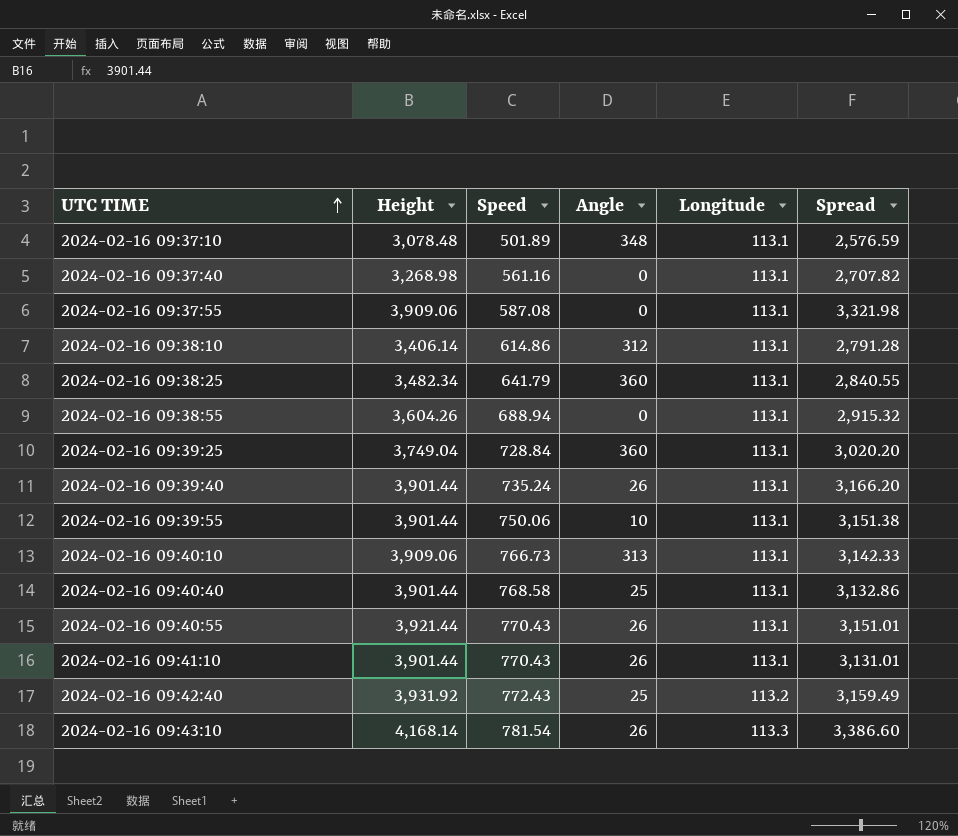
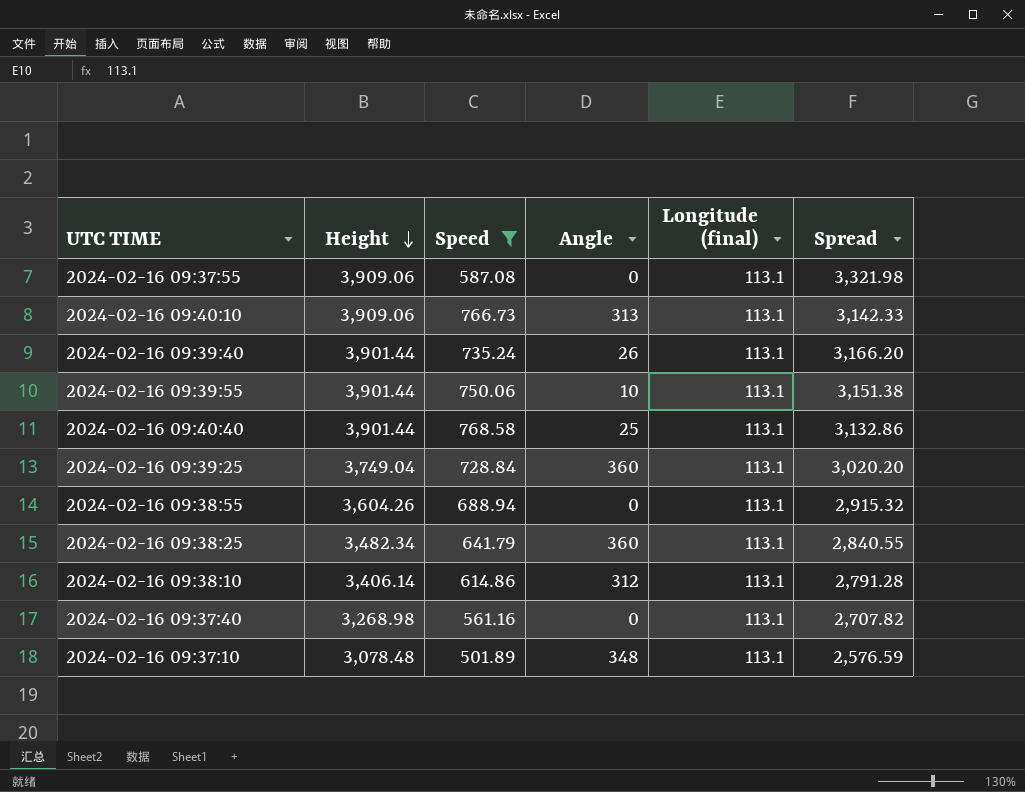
filter: none -> Speed <= 768.58
row order: UTC TIME ascending -> Height descending
column name: Longitude -> Longitude (final)

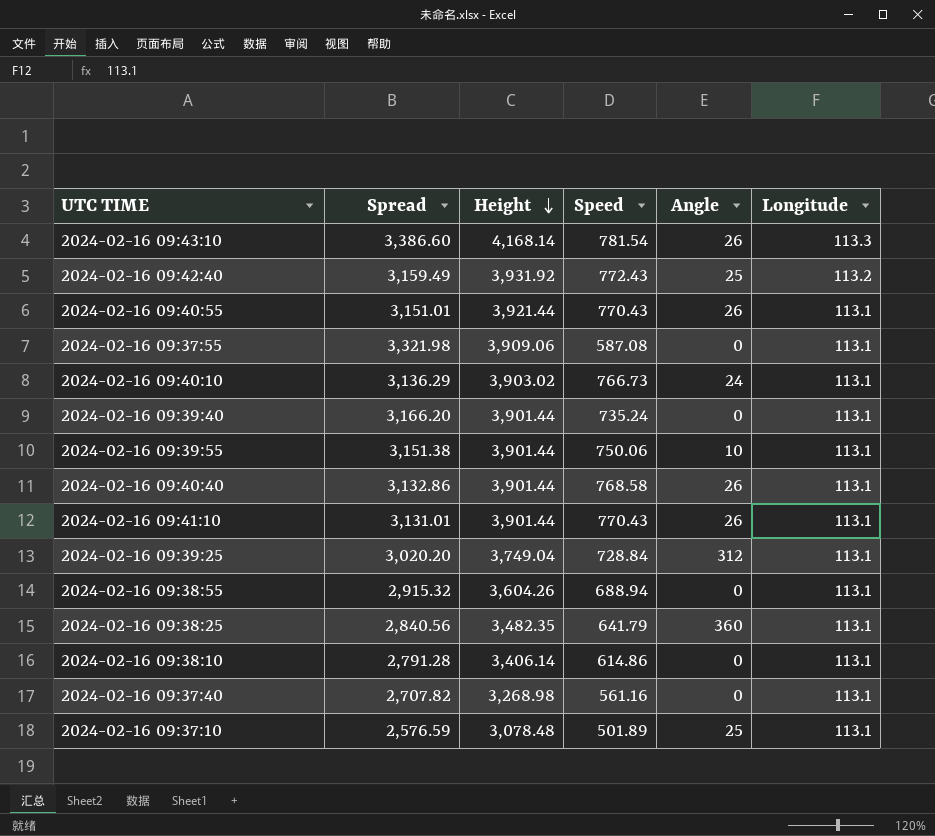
filter: Speed <= 768.58 -> none
column Spread | position: 6 -> 2
column name: Longitude (final) -> Longitude
2024-02-16 09:40:10 | Spread: 3,142.33 -> 3,136.29
2024-02-16 09:40:10 | Height: 3,909.06 -> 3,903.02
2024-02-16 09:40:10 | Angle: 313 -> 24
2024-02-16 09:39:40 | Angle: 26 -> 0
2024-02-16 09:40:40 | Angle: 25 -> 26
2024-02-16 09:39:25 | Angle: 360 -> 312
2024-02-16 09:38:25 | Spread: 2,840.55 -> 2,840.56
2024-02-16 09:38:25 | Height: 3,482.34 -> 3,482.35
2024-02-16 09:38:10 | Angle: 312 -> 0
2024-02-16 09:37:10 | Angle: 348 -> 25

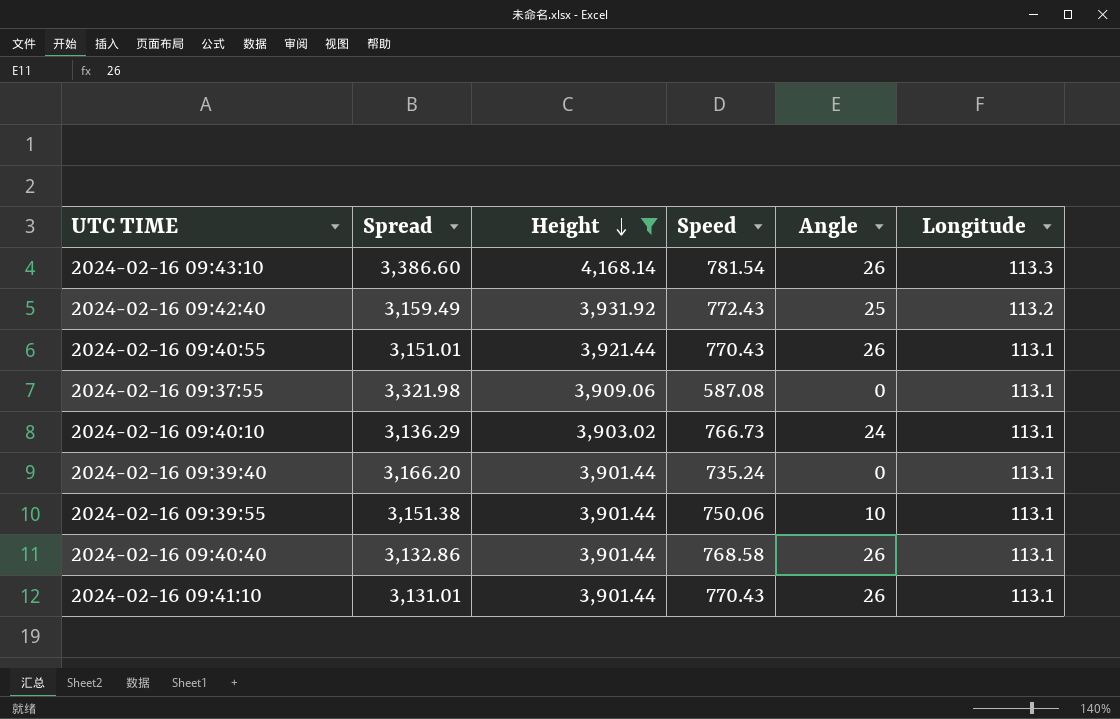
filter: none -> Height >= 3,901.44

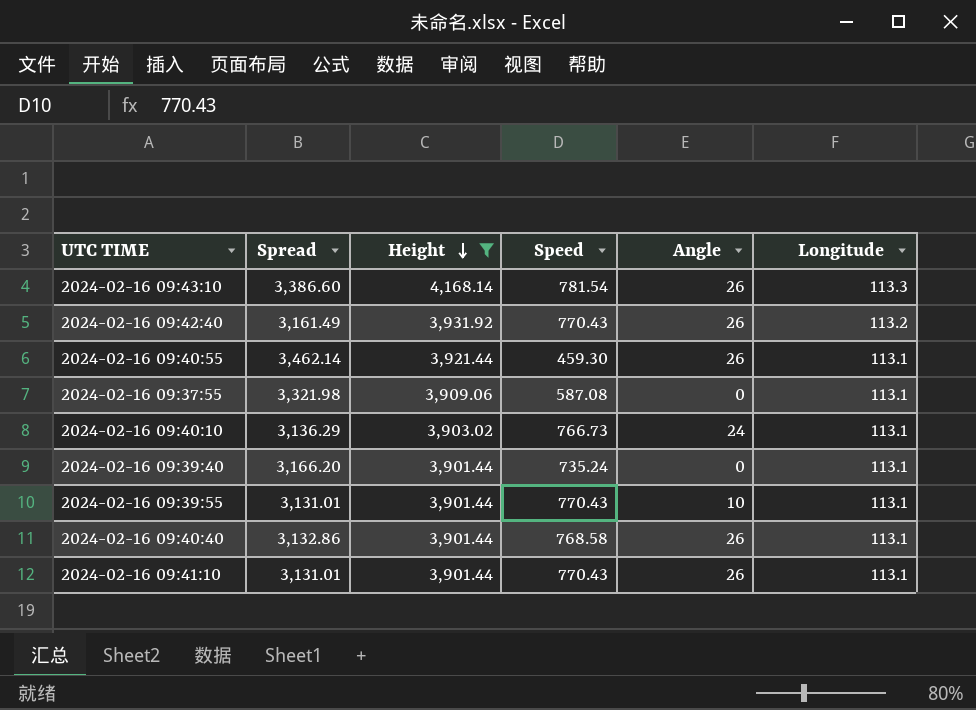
2024-02-16 09:42:40 | Spread: 3,159.49 -> 3,161.49
2024-02-16 09:42:40 | Speed: 772.43 -> 770.43
2024-02-16 09:42:40 | Angle: 25 -> 26
2024-02-16 09:40:55 | Spread: 3,151.01 -> 3,462.14
2024-02-16 09:40:55 | Speed: 770.43 -> 459.30
2024-02-16 09:39:55 | Spread: 3,151.38 -> 3,131.01
2024-02-16 09:39:55 | Speed: 750.06 -> 770.43

